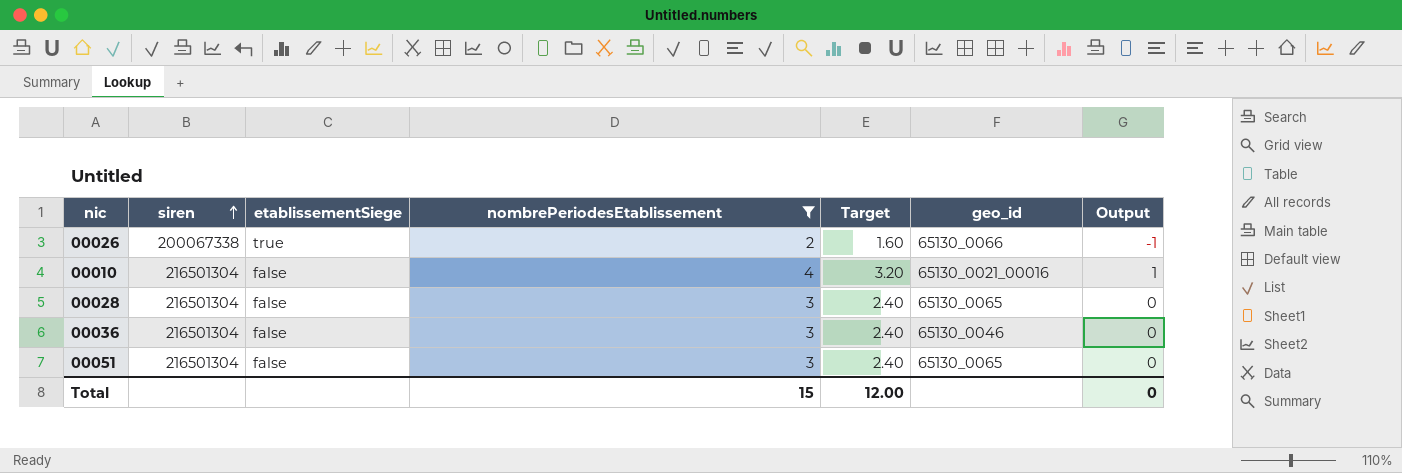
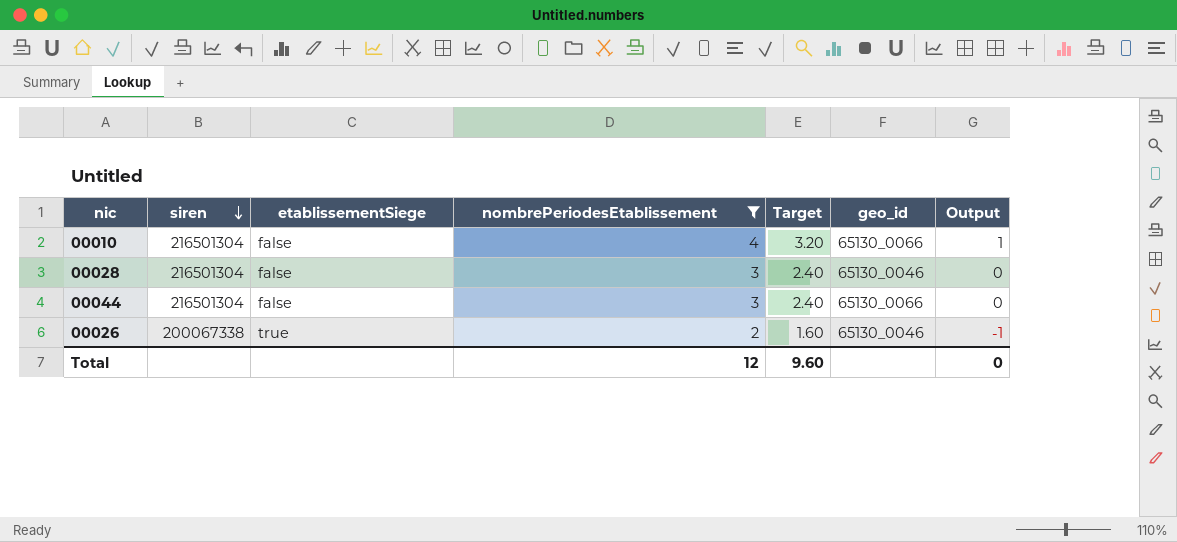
row order: siren ascending -> siren descending
row 00036: 216501304 | false | 3 | 2.40 | 65130_0046 | 0 -> none
row 00051: 216501304 | false | 3 | 2.40 | 65130_0065 | 0 -> none
00010 | geo_id: 65130_0021_00016 -> 65130_0066
00028 | geo_id: 65130_0065 -> 65130_0046
row 00044: none -> 216501304 | false | 3 | 2.40 | 65130_0066 | 0
00026 | geo_id: 65130_0066 -> 65130_0046
Total | nombrePeriodesEtablissement: 15 -> 12
Total | Target: 12.00 -> 9.60

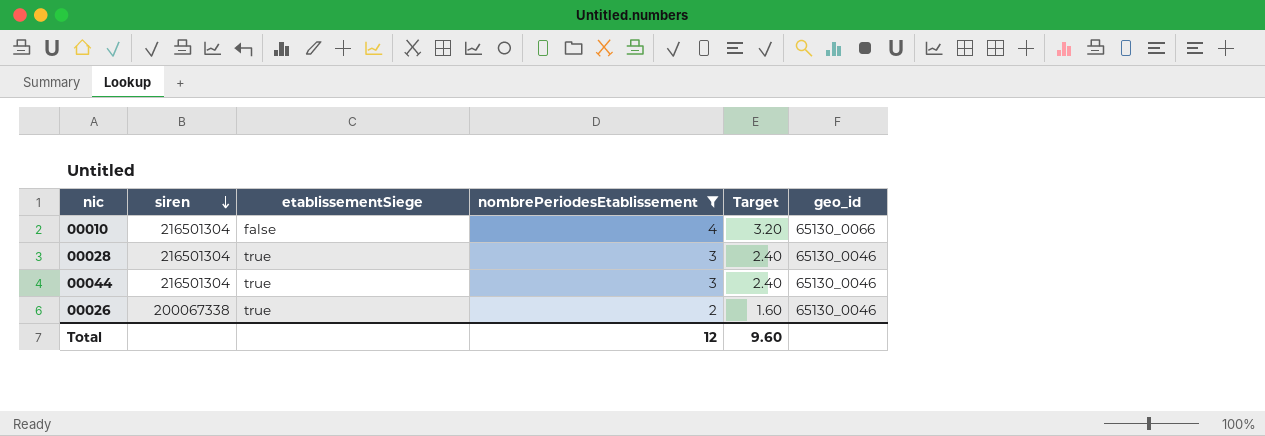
column Output | formula: [nombrePeriodesEtablissement] - 3 -> none
00028 | etablissementSiege: false -> true
00044 | etablissementSiege: false -> true
00044 | geo_id: 65130_0066 -> 65130_0046

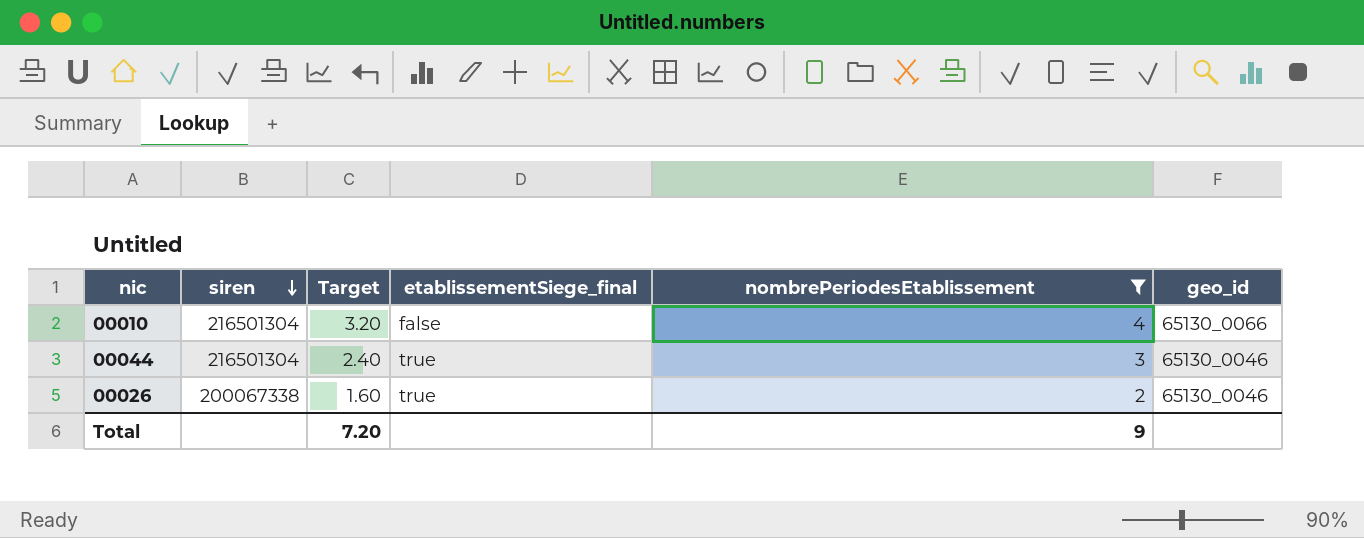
column Target | position: 5 -> 3
column name: etablissementSiege -> etablissementSiege_final
row 00028: 216501304 | true | 3 | 2.40 | 65130_0046 -> none
Total | Target: 9.60 -> 7.20
Total | nombrePeriodesEtablissement: 12 -> 9

